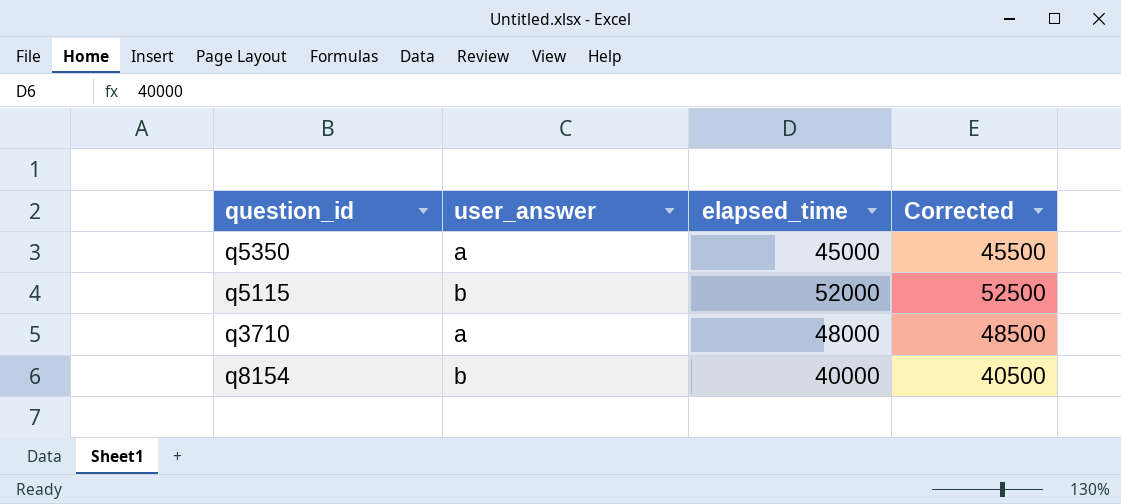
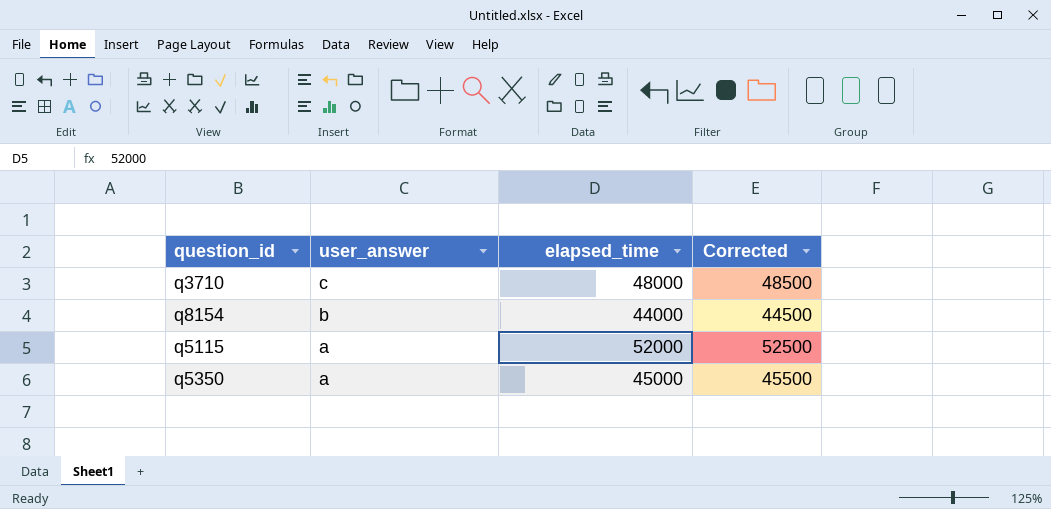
row order: none -> user_answer descending
q3710 | user_answer: a -> c
q8154 | elapsed_time: 40000 -> 44000
q8154 | Corrected: 40500 -> 44500
q5115 | user_answer: b -> a

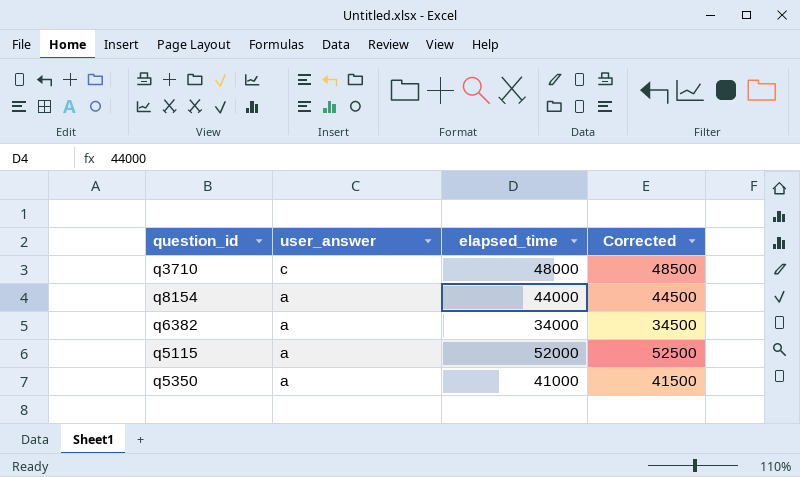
q8154 | user_answer: b -> a
row q6382: none -> a | 34000 | 34500
q5350 | elapsed_time: 45000 -> 41000
q5350 | Corrected: 45500 -> 41500

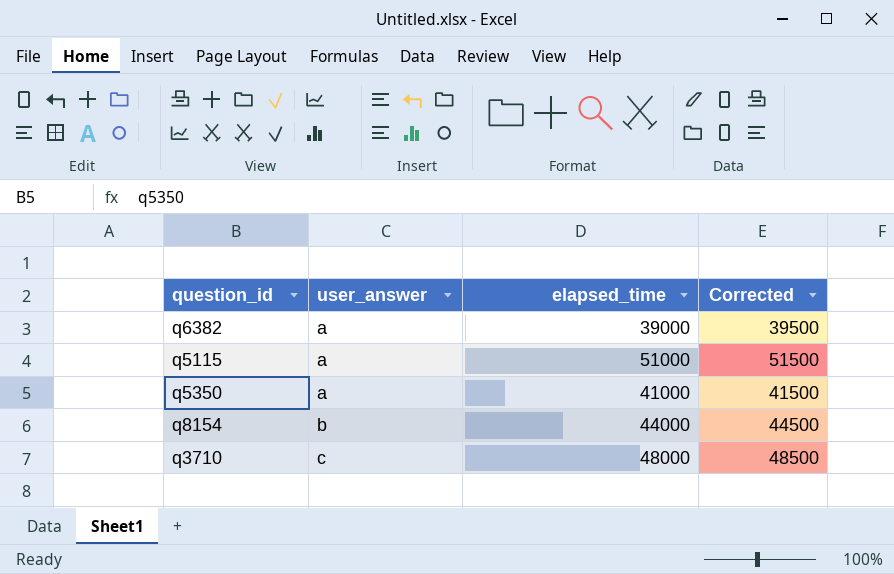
row order: user_answer descending -> user_answer ascending
q6382 | elapsed_time: 34000 -> 39000
q6382 | Corrected: 34500 -> 39500
q5115 | elapsed_time: 52000 -> 51000
q5115 | Corrected: 52500 -> 51500
q8154 | user_answer: a -> b

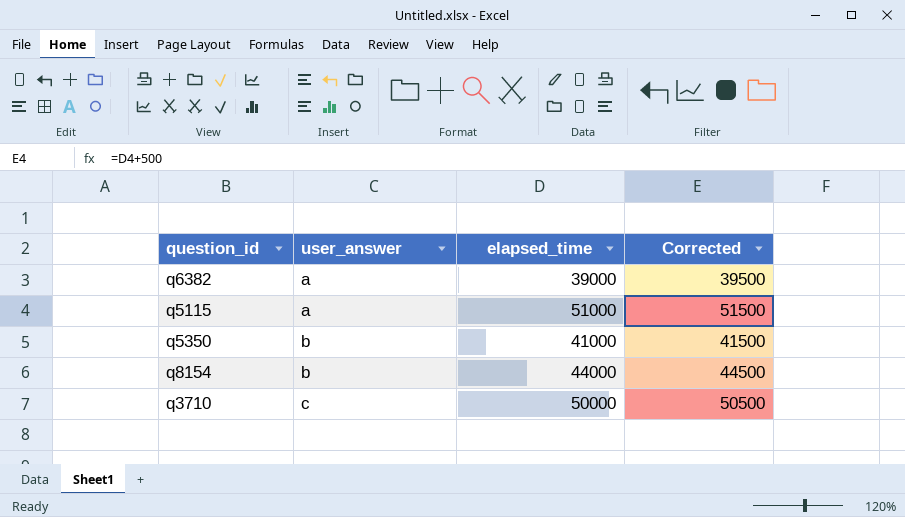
q5350 | user_answer: a -> b
q3710 | elapsed_time: 48000 -> 50000
q3710 | Corrected: 48500 -> 50500

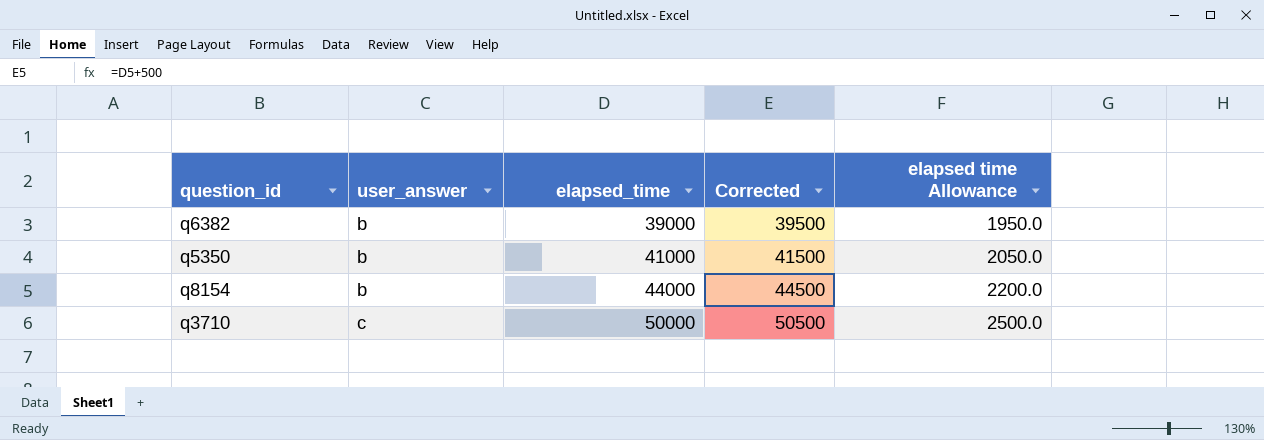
column elapsed time Allowance | formula: none -> [elapsed_time] * 0.05
row q5115: a | 51000 | 51500 -> none
q6382 | user_answer: a -> b

